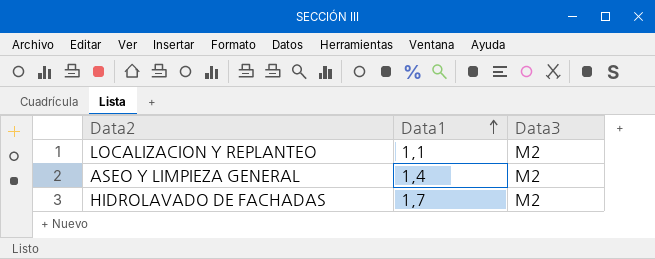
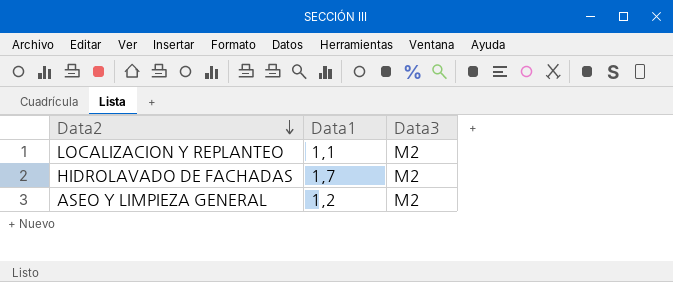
row order: Data1 ascending -> Data2 descending
ASEO Y LIMPIEZA GENERAL | Data1: 1,4 -> 1,2

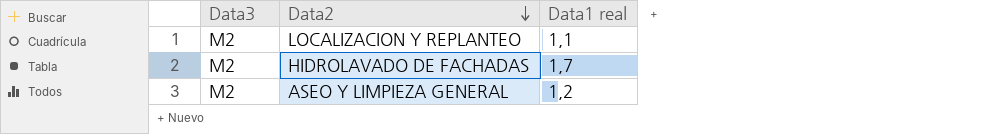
column Data3 | position: 3 -> 1
column name: Data1 -> Data1 real

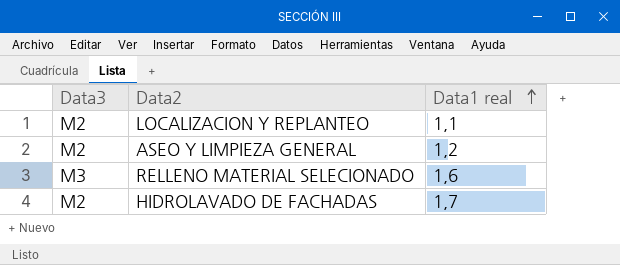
row order: Data2 descending -> Data1 real ascending
row RELLENO MATERIAL SELECIONADO: none -> M3 | 1,6

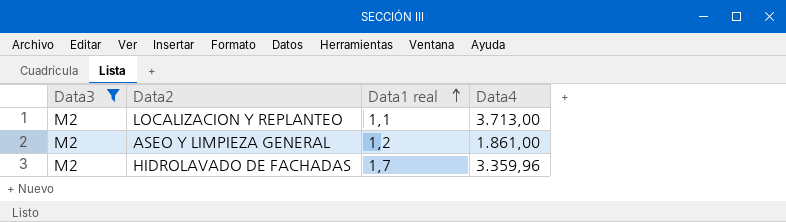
filter: none -> Data3 = M2
column Data4 | position: none -> 4

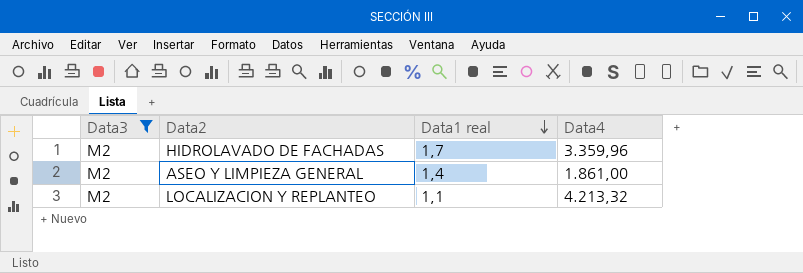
row order: Data1 real ascending -> Data1 real descending
ASEO Y LIMPIEZA GENERAL | Data1 real: 1,2 -> 1,4
LOCALIZACION Y REPLANTEO | Data4: 3.713,00 -> 4.213,32

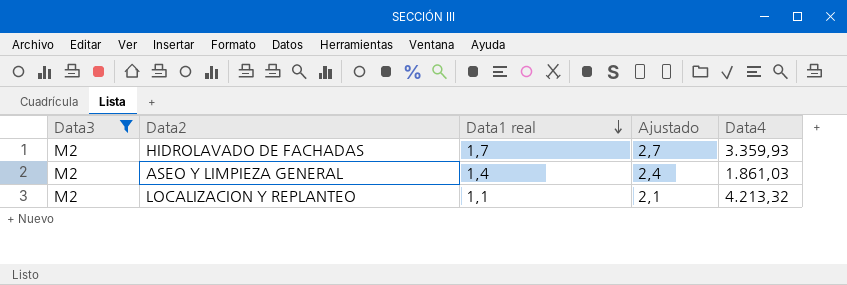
column Ajustado | formula: none -> [Data1 real] + 1
HIDROLAVADO DE FACHADAS | Data4: 3.359,96 -> 3.359,93
ASEO Y LIMPIEZA GENERAL | Data4: 1.861,00 -> 1.861,03

